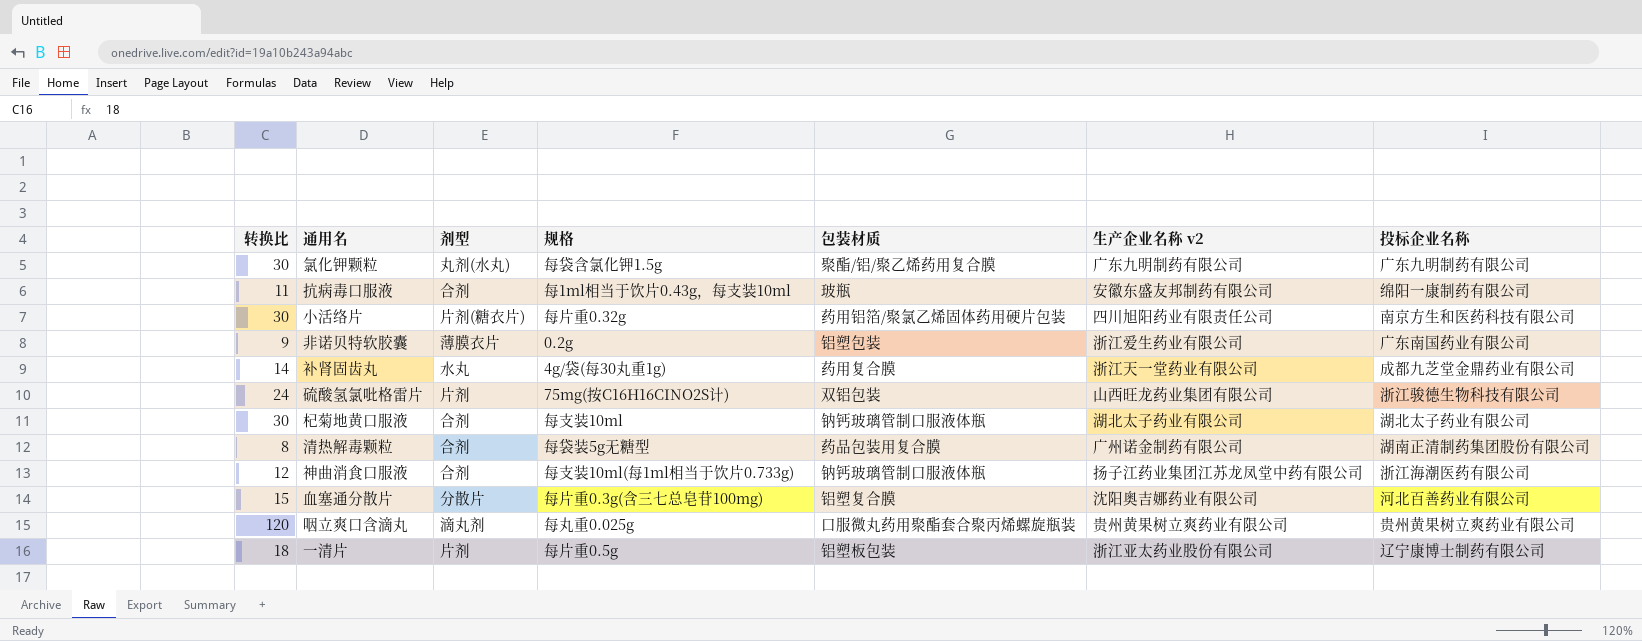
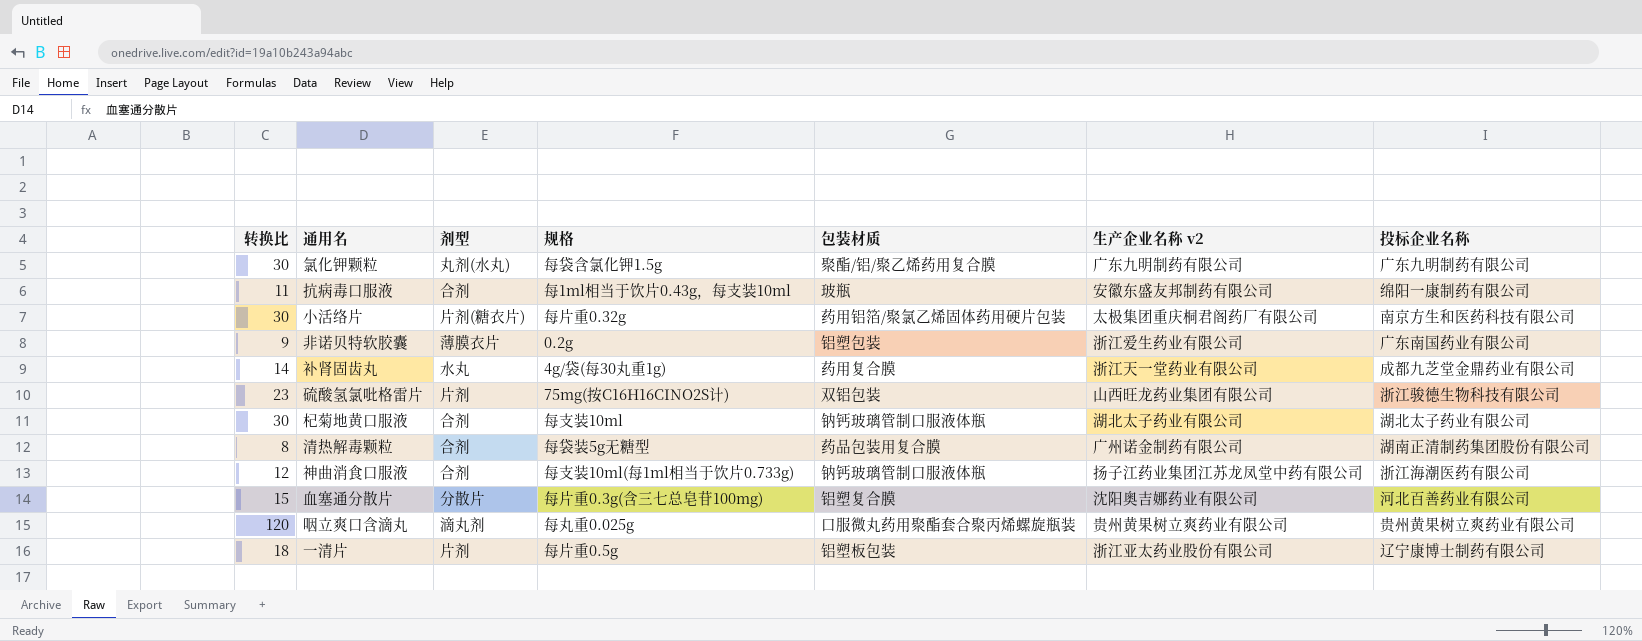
小活络片 | 生产企业名称 v2: 四川旭阳药业有限责任公司 -> 太极集团重庆桐君阁药厂有限公司
硫酸氢氯吡格雷片 | 转换比: 24 -> 23

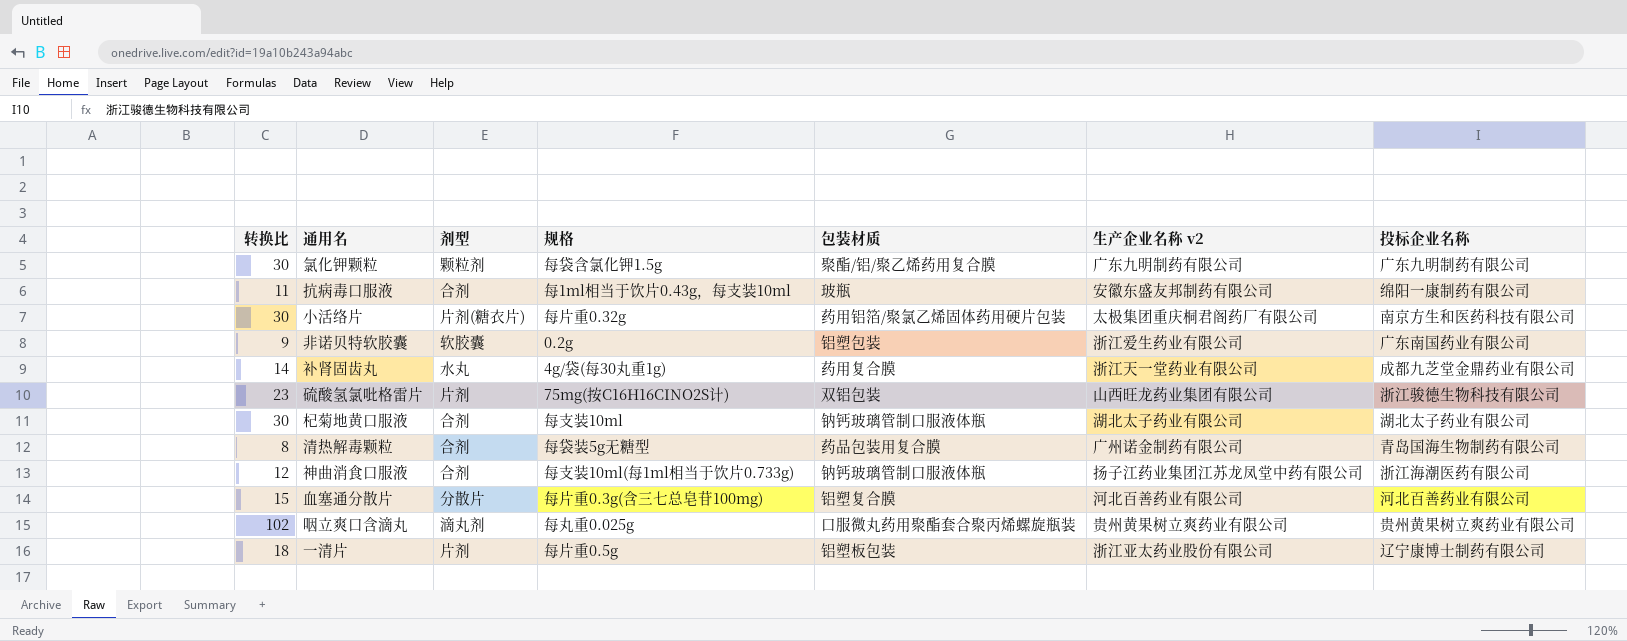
氯化钾颗粒 | 剂型: 丸剂(水丸) -> 颗粒剂
非诺贝特软胶囊 | 剂型: 薄膜衣片 -> 软胶囊
清热解毒颗粒 | 投标企业名称: 湖南正清制药集团股份有限公司 -> 青岛国海生物制药有限公司
血塞通分散片 | 生产企业名称 v2: 沈阳奥吉娜药业有限公司 -> 河北百善药业有限公司
咽立爽口含滴丸 | 转换比: 120 -> 102

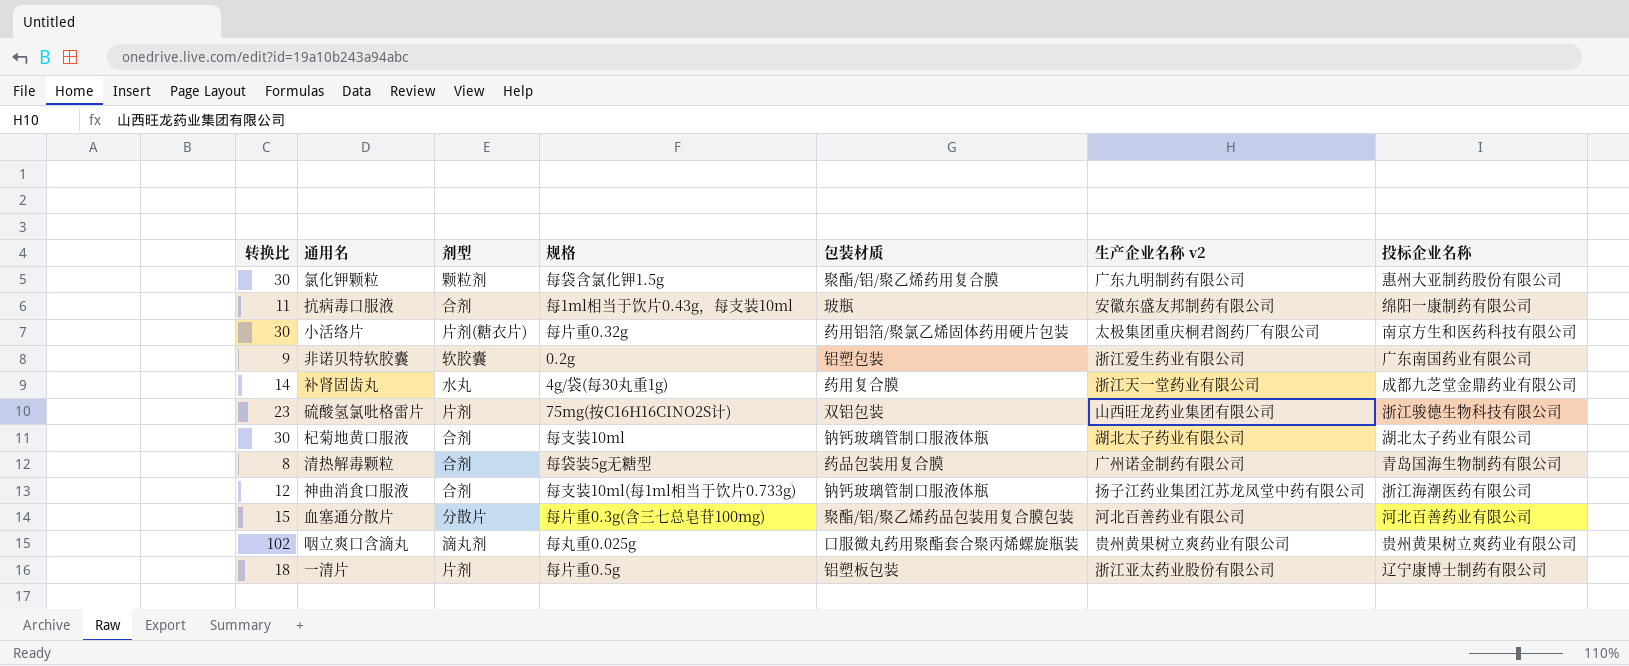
氯化钾颗粒 | 投标企业名称: 广东九明制药有限公司 -> 惠州大亚制药股份有限公司
血塞通分散片 | 包装材质: 铝塑复合膜 -> 聚酯/铝/聚乙烯药品包装用复合膜包装

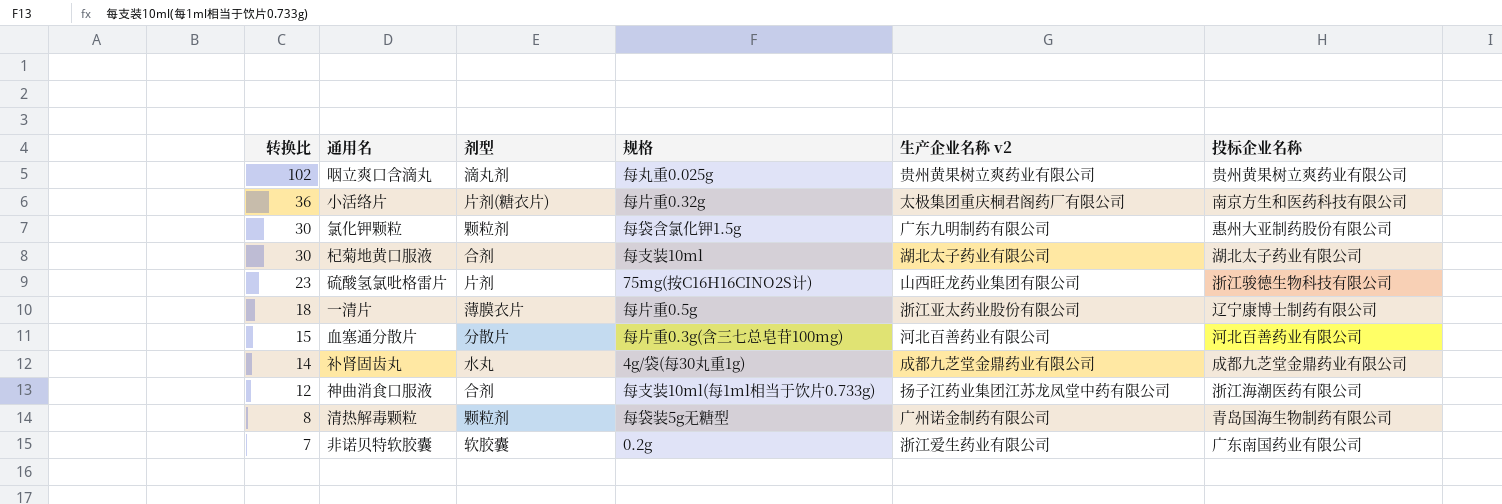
row order: none -> 转换比 descending
column 包装材质 | position: 5 -> none
row 抗病毒口服液: 11 | 合剂 | 每1ml相当于饮片0.43g，每支装10ml | 玻瓶 | 安徽东盛友邦制药有限公司 | 绵阳一康制药有限公司 -> none
小活络片 | 转换比: 30 -> 36
一清片 | 剂型: 片剂 -> 薄膜衣片
补肾固齿丸 | 生产企业名称 v2: 浙江天一堂药业有限公司 -> 成都九芝堂金鼎药业有限公司
清热解毒颗粒 | 剂型: 合剂 -> 颗粒剂
非诺贝特软胶囊 | 转换比: 9 -> 7

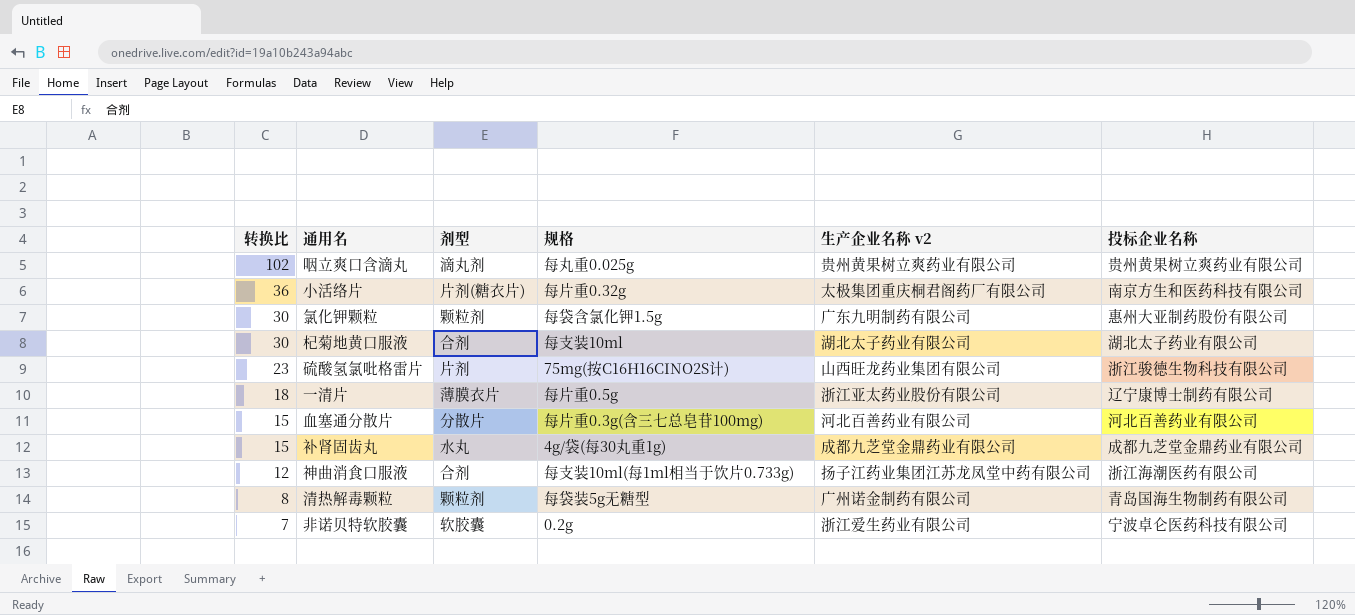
补肾固齿丸 | 转换比: 14 -> 15
非诺贝特软胶囊 | 投标企业名称: 广东南国药业有限公司 -> 宁波卓仑医药科技有限公司

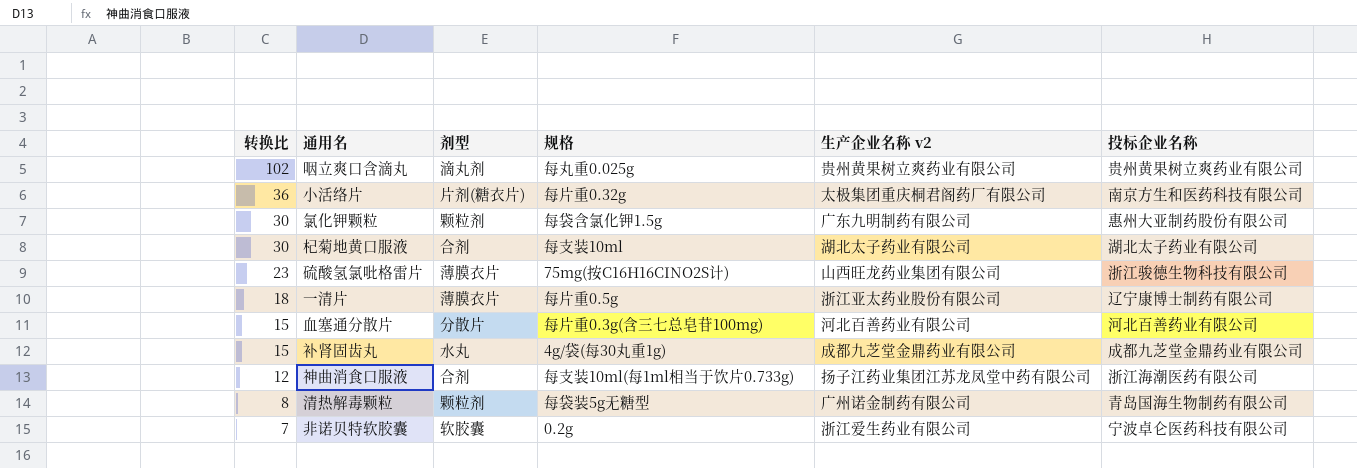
硫酸氢氯吡格雷片 | 剂型: 片剂 -> 薄膜衣片

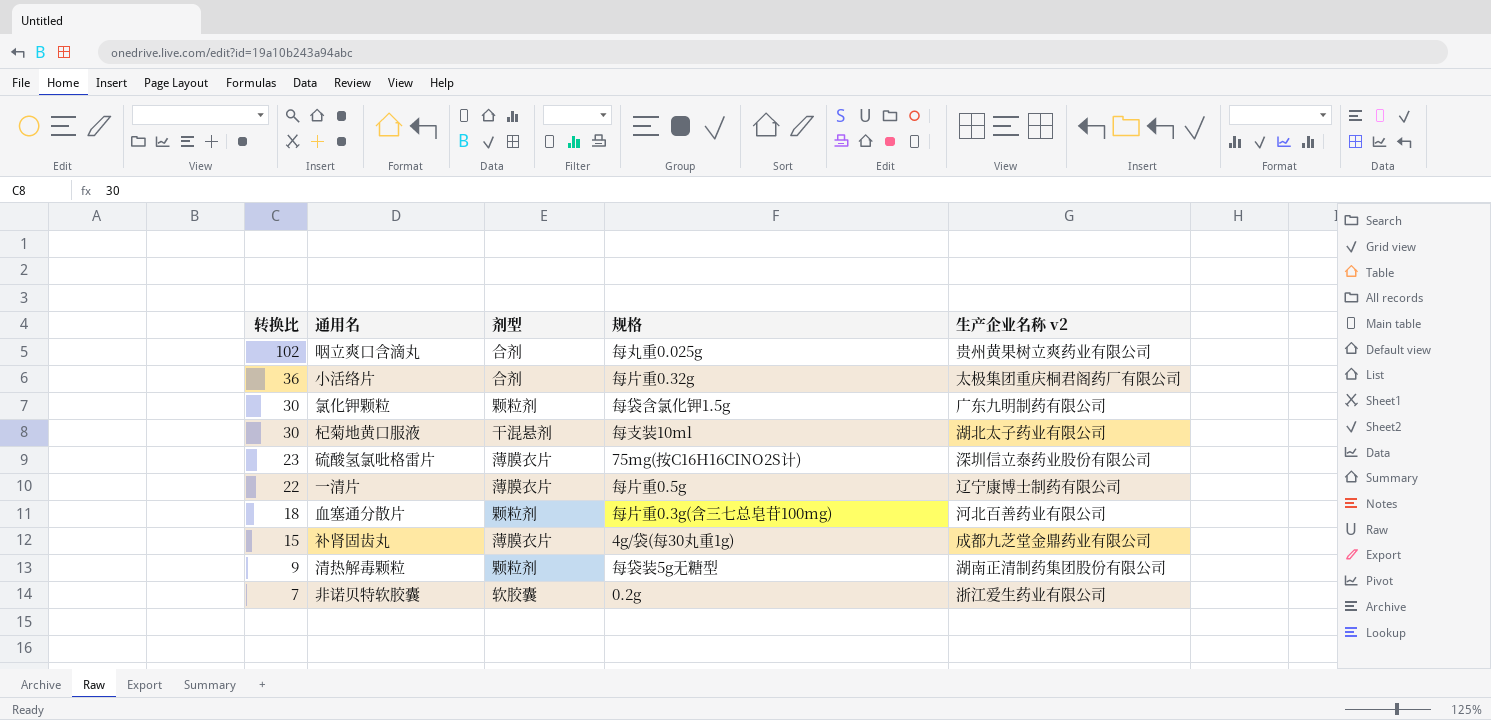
column 投标企业名称 | position: 6 -> none
row 神曲消食口服液: 12 | 合剂 | 每支装10ml(每1ml相当于饮片0.733g) | 扬子江药业集团江苏龙凤堂中药有限公司 | 浙江海潮医药有限公司 -> none
咽立爽口含滴丸 | 剂型: 滴丸剂 -> 合剂
小活络片 | 剂型: 片剂(糖衣片) -> 合剂
杞菊地黄口服液 | 剂型: 合剂 -> 干混悬剂
硫酸氢氯吡格雷片 | 生产企业名称 v2: 山西旺龙药业集团有限公司 -> 深圳信立泰药业股份有限公司
一清片 | 转换比: 18 -> 22
一清片 | 生产企业名称 v2: 浙江亚太药业股份有限公司 -> 辽宁康博士制药有限公司
血塞通分散片 | 转换比: 15 -> 18
血塞通分散片 | 剂型: 分散片 -> 颗粒剂
补肾固齿丸 | 剂型: 水丸 -> 薄膜衣片
清热解毒颗粒 | 转换比: 8 -> 9
清热解毒颗粒 | 生产企业名称 v2: 广州诺金制药有限公司 -> 湖南正清制药集团股份有限公司

